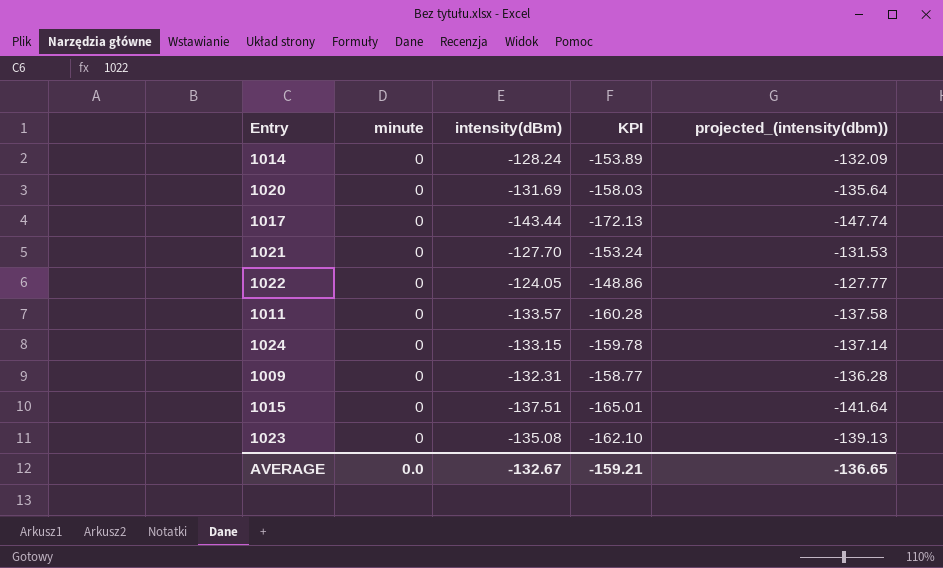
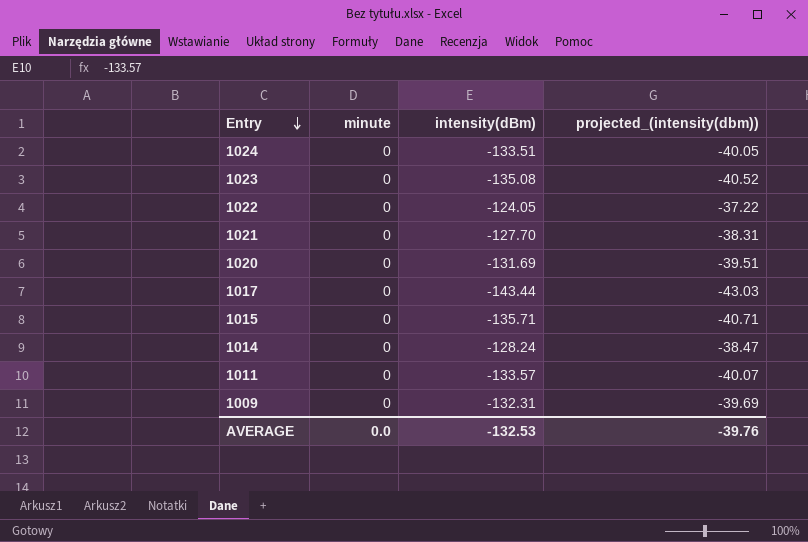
row order: none -> Entry descending
column KPI | formula: [intensity(dBm)] * 1.2 -> none
column projected_(intensity(dbm)) | formula: [intensity(dBm)] * 1.03 -> [intensity(dBm)] * 0.3
1024 | intensity(dBm): -133.15 -> -133.51
1015 | intensity(dBm): -137.51 -> -135.71
AVERAGE | intensity(dBm): -132.67 -> -132.53
AVERAGE | projected_(intensity(dbm)): -136.65 -> -39.76

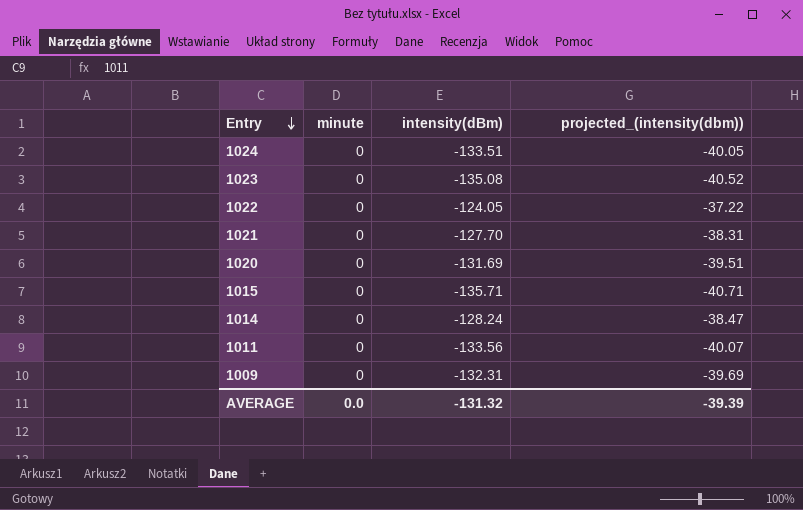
row 1017: 0 | -143.44 | -43.03 -> none
1011 | intensity(dBm): -133.57 -> -133.56
AVERAGE | intensity(dBm): -132.53 -> -131.32
AVERAGE | projected_(intensity(dbm)): -39.76 -> -39.39

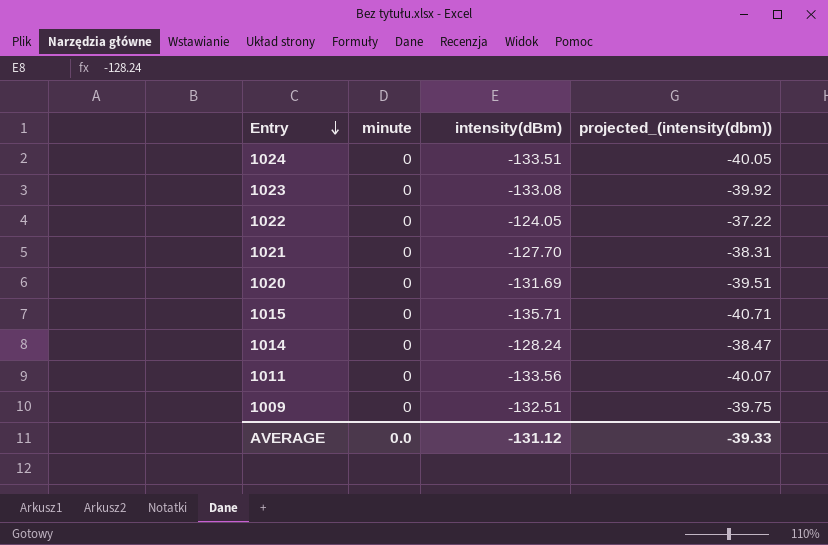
1023 | intensity(dBm): -135.08 -> -133.08
1023 | projected_(intensity(dbm)): -40.52 -> -39.92
1009 | intensity(dBm): -132.31 -> -132.51
1009 | projected_(intensity(dbm)): -39.69 -> -39.75
AVERAGE | intensity(dBm): -131.32 -> -131.12
AVERAGE | projected_(intensity(dbm)): -39.39 -> -39.33

